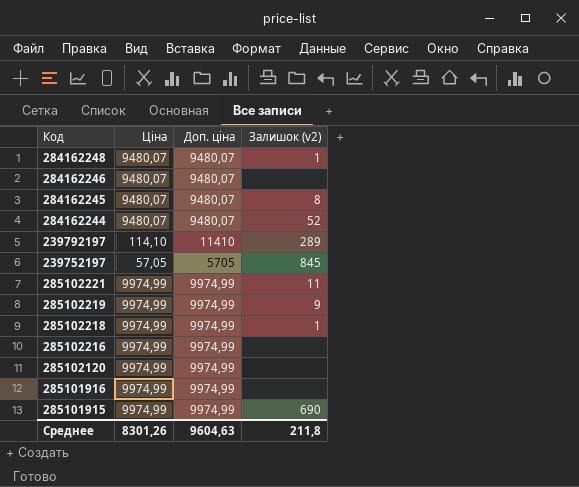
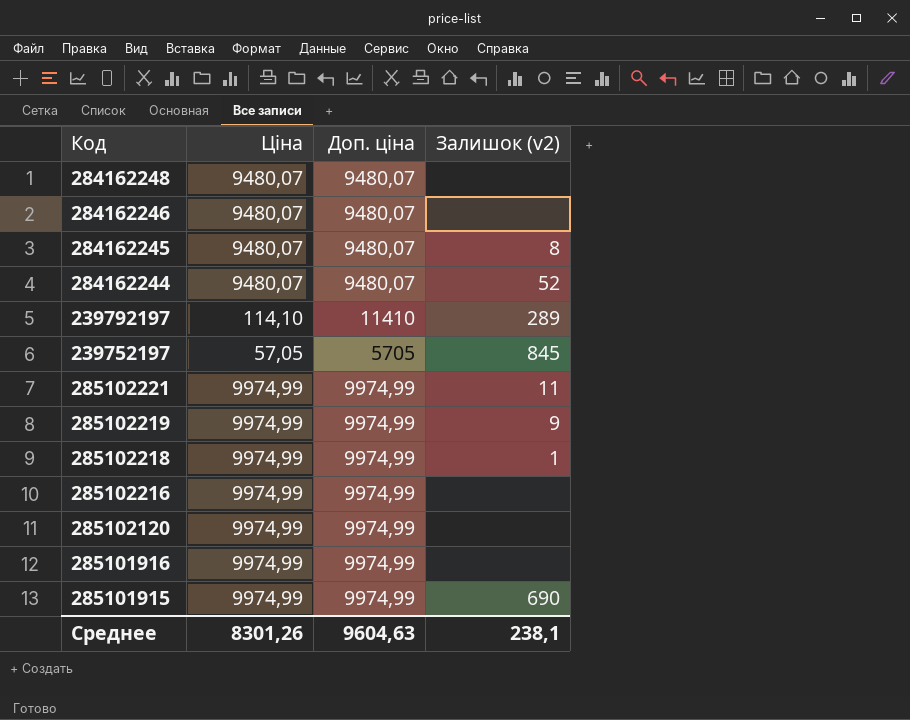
284162248 | Залишок (v2): 1 -> none
Среднее | Залишок (v2): 211,8 -> 238,1

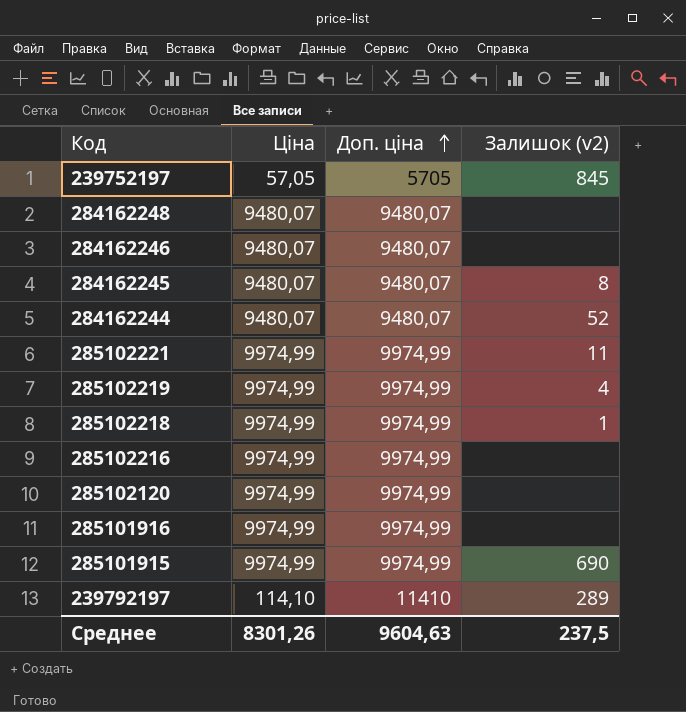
row order: none -> Доп. ціна ascending
285102219 | Залишок (v2): 9 -> 4
Среднее | Залишок (v2): 238,1 -> 237,5

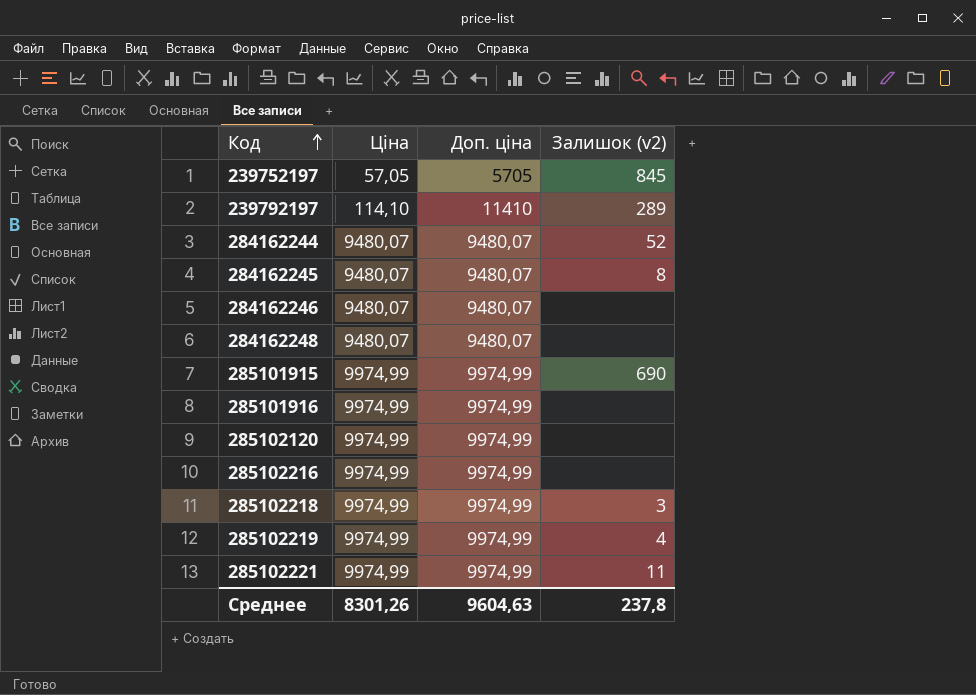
row order: Доп. ціна ascending -> Код ascending
285102218 | Залишок (v2): 1 -> 3
Среднее | Залишок (v2): 237,5 -> 237,8

